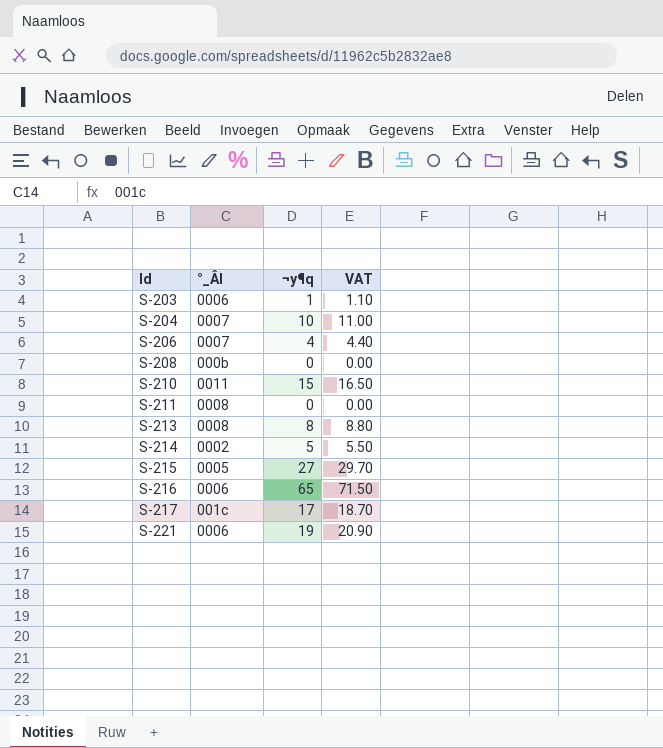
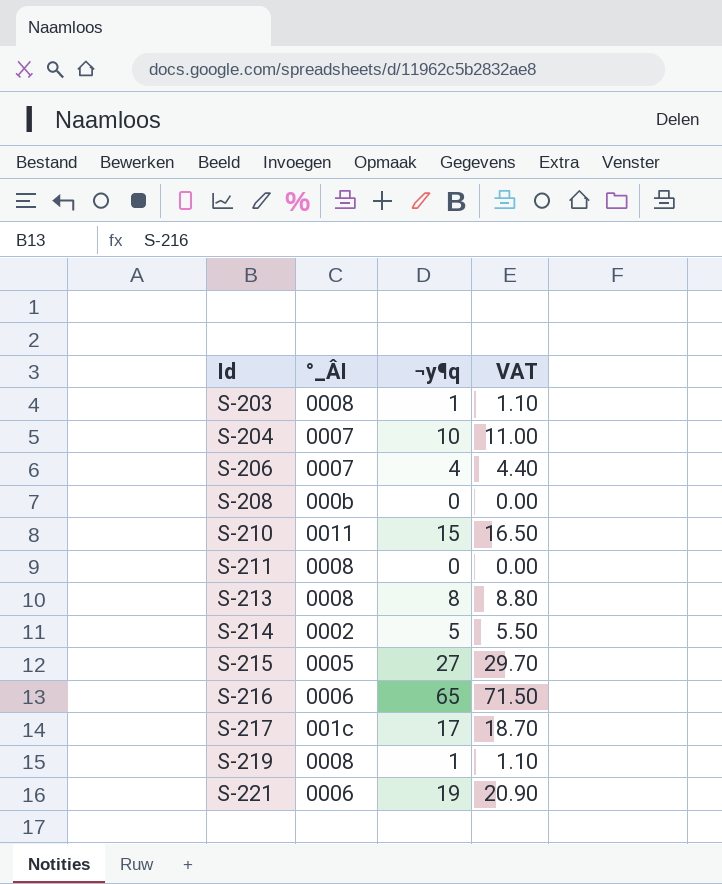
S-203 | °_ÂI: 0006 -> 0008
row S-219: none -> 0008 | 1 | 1.10

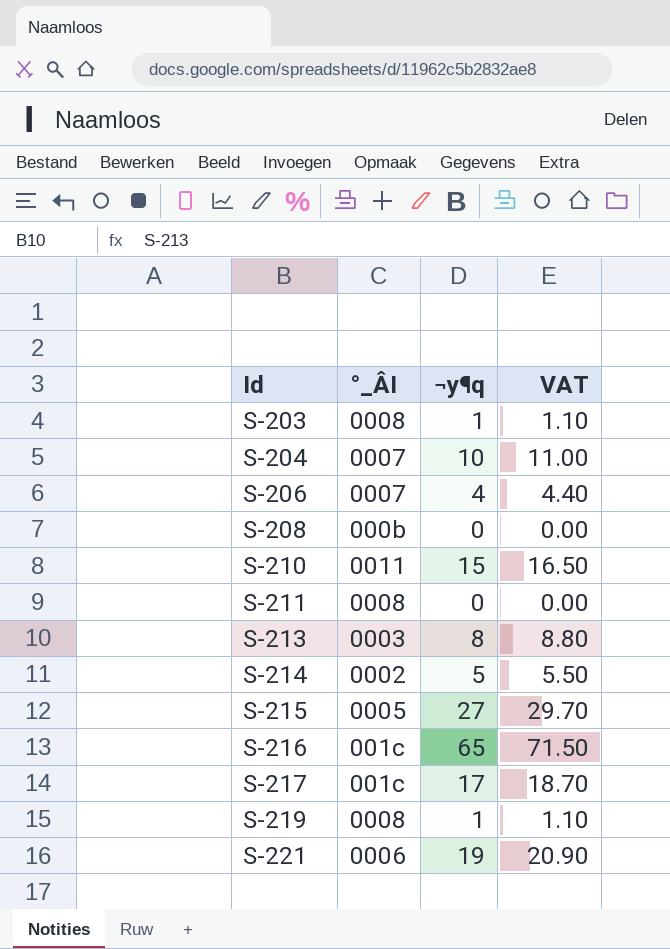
S-213 | °_ÂI: 0008 -> 0003
S-216 | °_ÂI: 0006 -> 001c

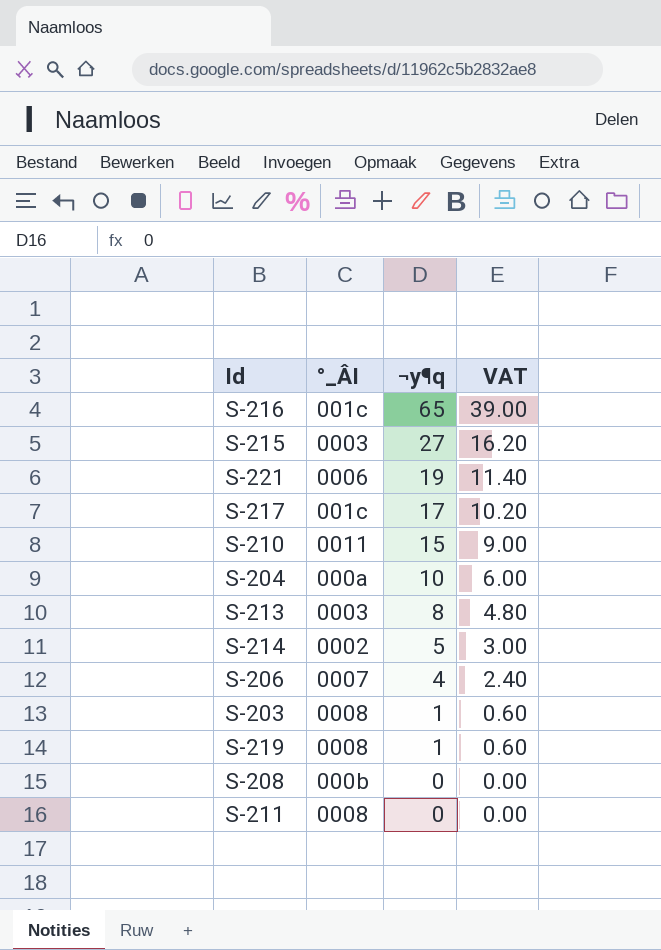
row order: Id ascending -> ¬y¶q descending
column VAT | formula: [¬y¶q] * 1.1 -> [¬y¶q] * 0.6
S-215 | °_ÂI: 0005 -> 0003
S-204 | °_ÂI: 0007 -> 000a

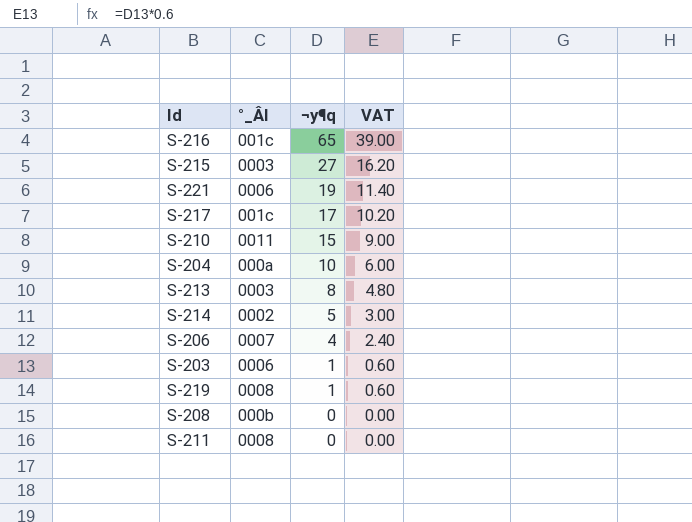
S-203 | °_ÂI: 0008 -> 0006

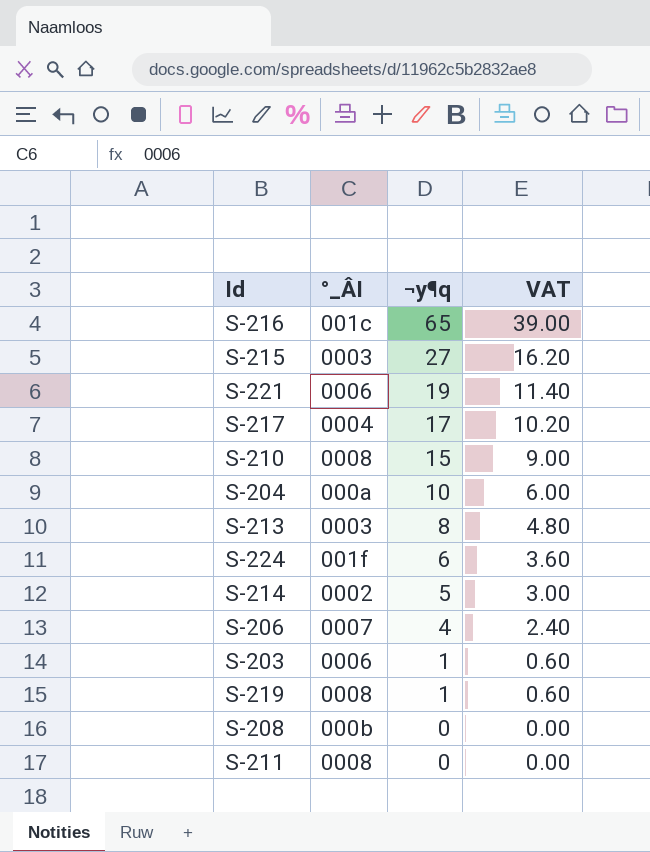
S-217 | °_ÂI: 001c -> 0004
S-210 | °_ÂI: 0011 -> 0008
row S-224: none -> 001f | 6 | 3.60

